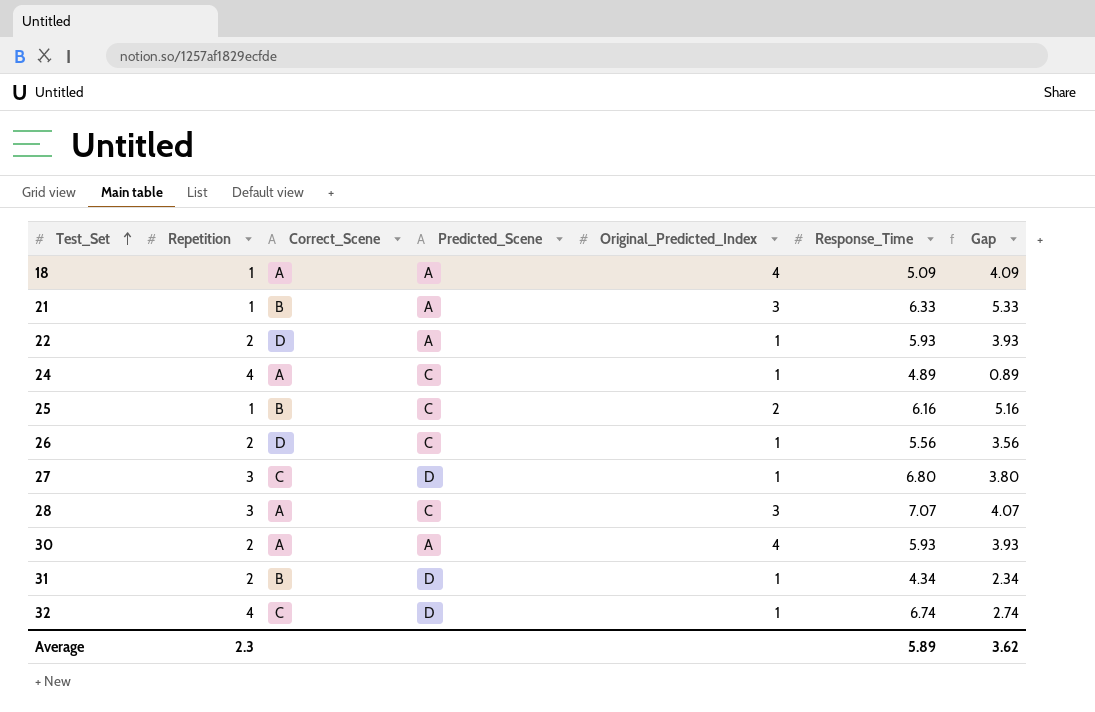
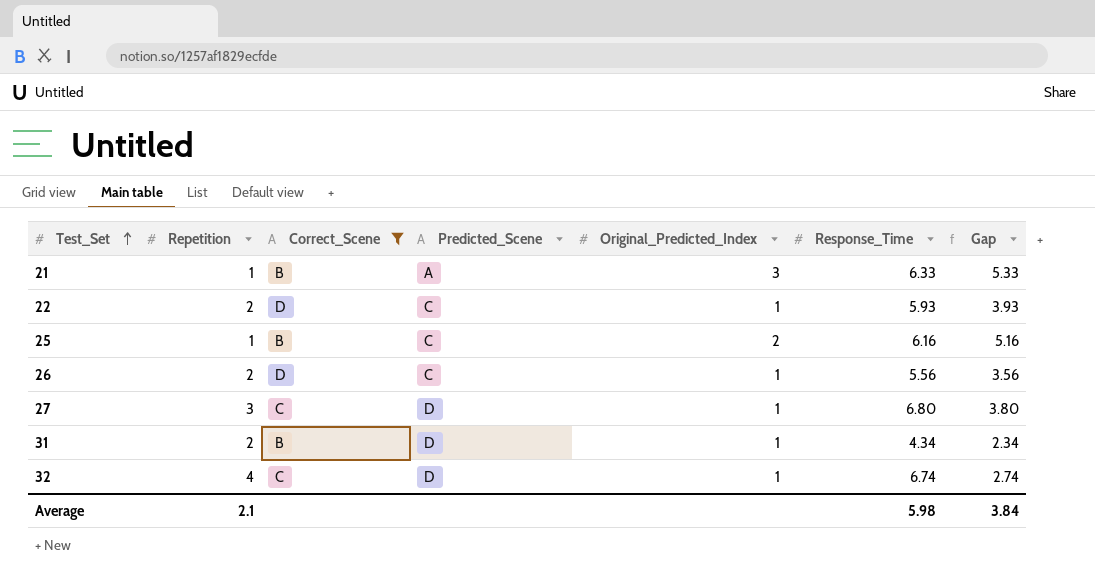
filter: none -> Correct_Scene != A
22 | Predicted_Scene: A -> C
Average | Repetition: 2.3 -> 2.1
Average | Response_Time: 5.89 -> 5.98
Average | Gap: 3.62 -> 3.84

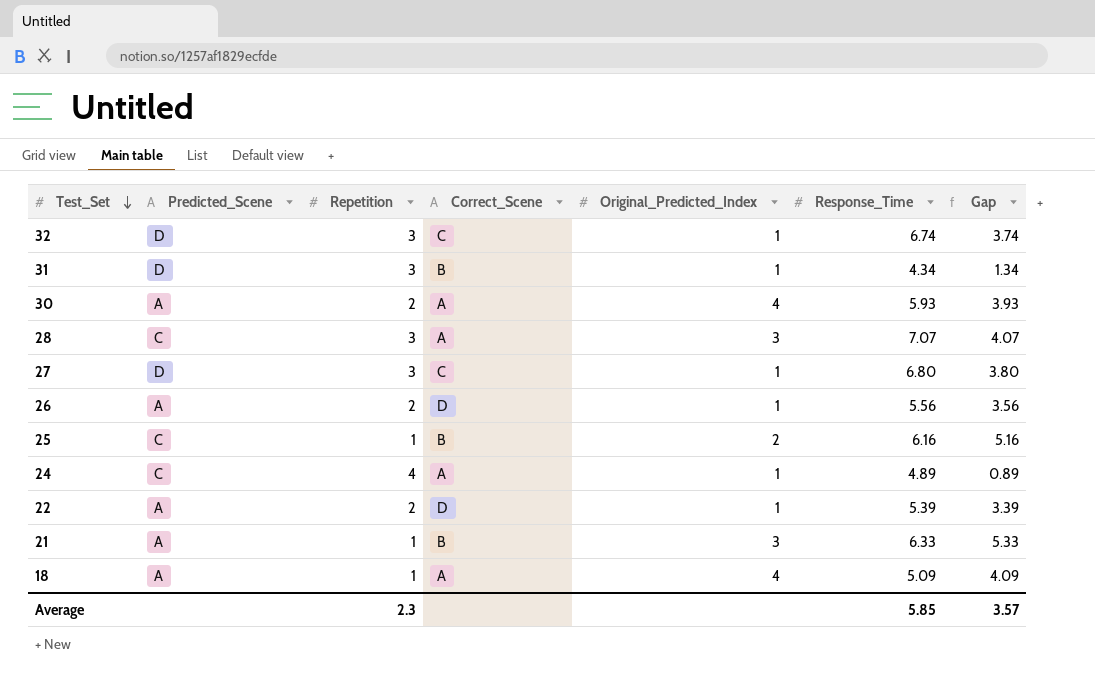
filter: Correct_Scene != A -> none
row order: Test_Set ascending -> Test_Set descending
column Predicted_Scene | position: 4 -> 2
32 | Repetition: 4 -> 3
32 | Gap: 2.74 -> 3.74
31 | Repetition: 2 -> 3
31 | Gap: 2.34 -> 1.34
26 | Predicted_Scene: C -> A
22 | Predicted_Scene: C -> A
22 | Response_Time: 5.93 -> 5.39
22 | Gap: 3.93 -> 3.39
Average | Repetition: 2.1 -> 2.3
Average | Response_Time: 5.98 -> 5.85
Average | Gap: 3.84 -> 3.57

